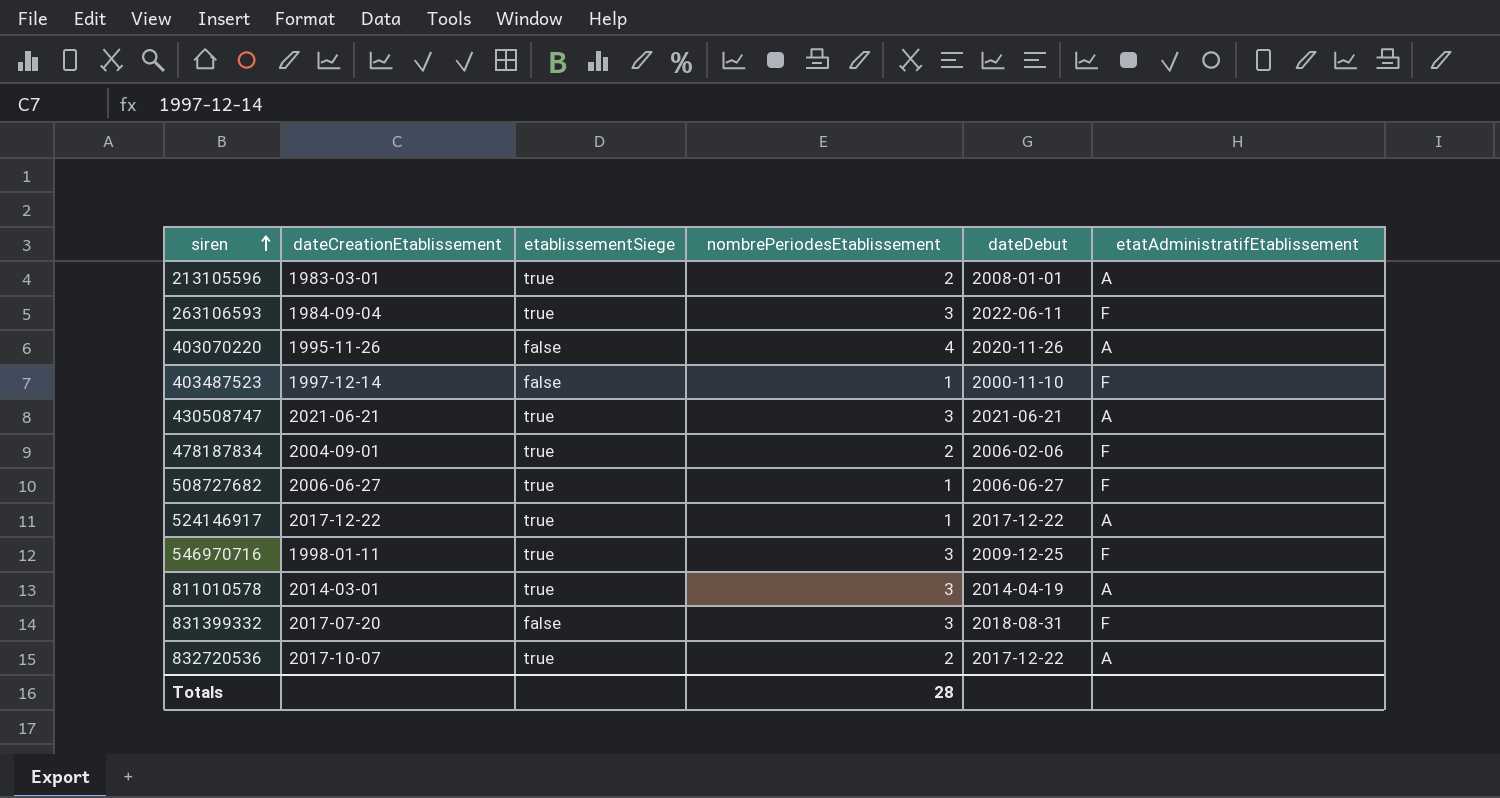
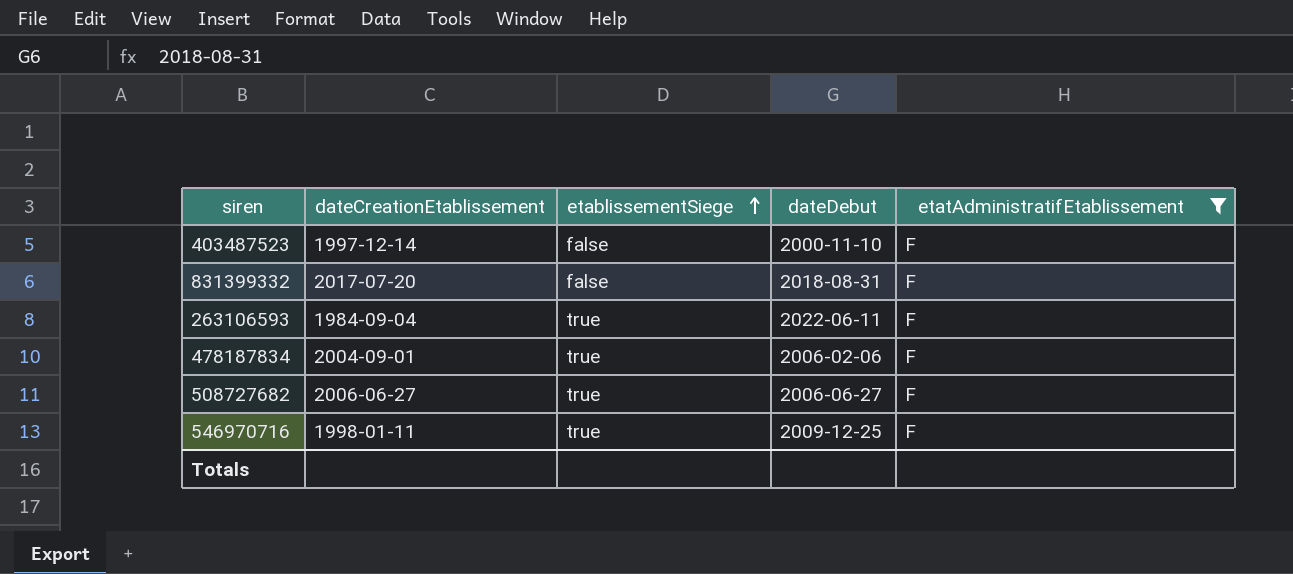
filter: none -> etatAdministratifEtablissement = F
row order: siren ascending -> etablissementSiege ascending
column nombrePeriodesEtablissement | position: 4 -> none

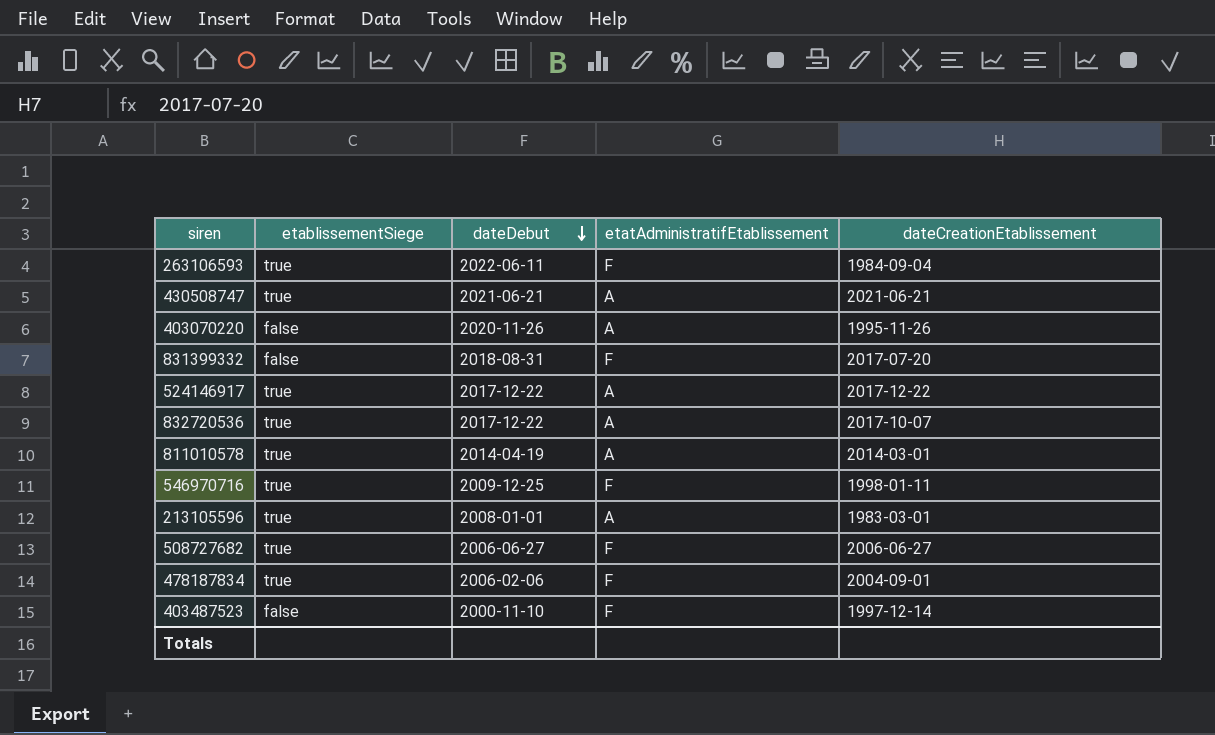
filter: etatAdministratifEtablissement = F -> none
row order: etablissementSiege ascending -> dateDebut descending
column dateCreationEtablissement | position: 2 -> 5

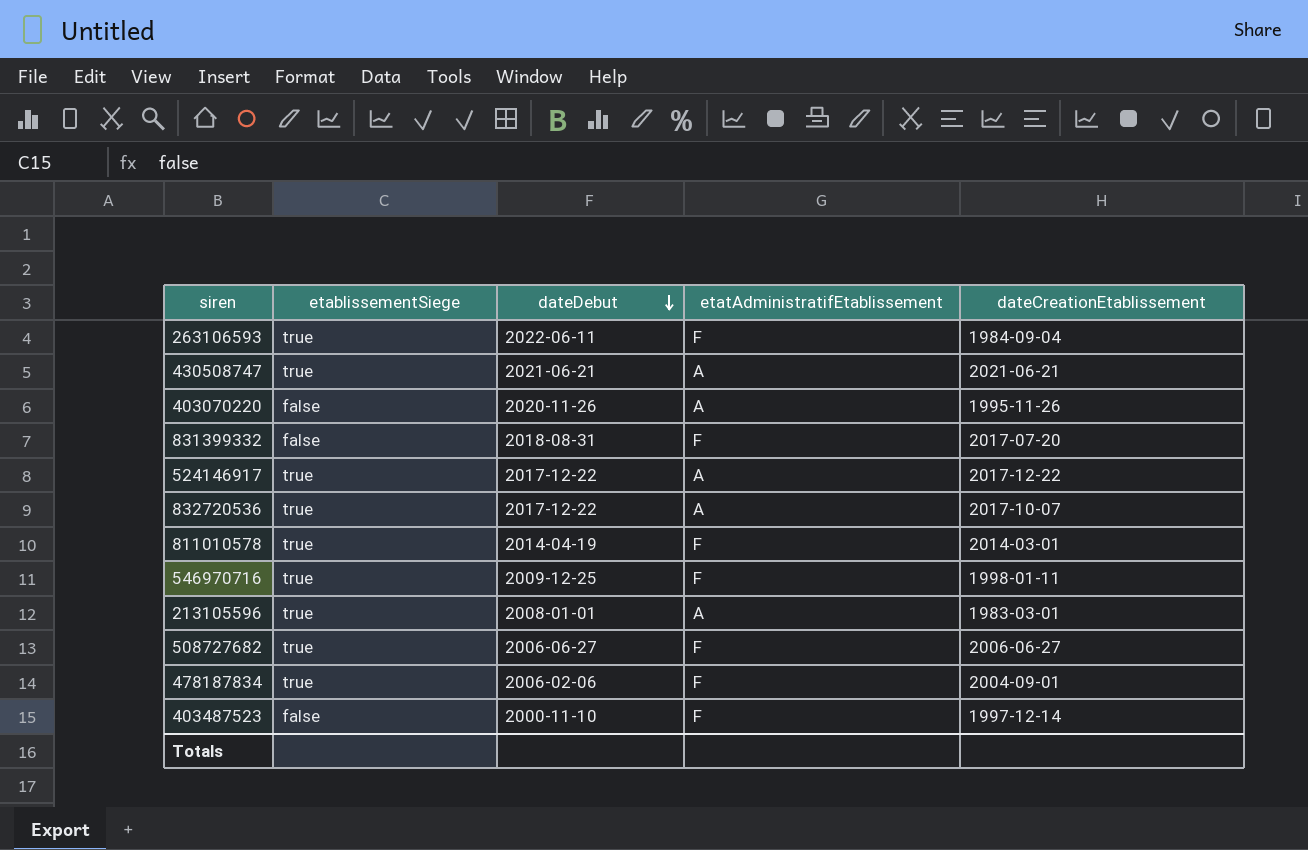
811010578 | etatAdministratifEtablissement: A -> F

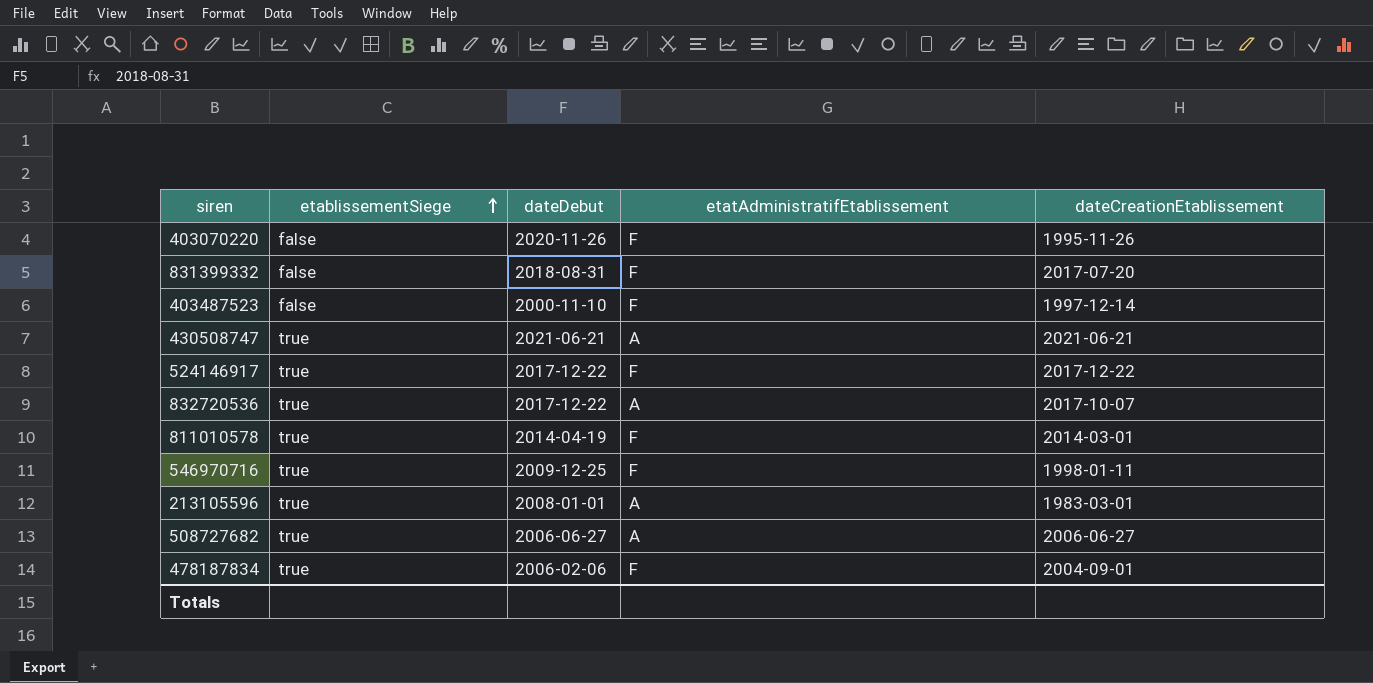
row order: dateDebut descending -> etablissementSiege ascending
row 263106593: true | 2022-06-11 | F | 1984-09-04 -> none
403070220 | etatAdministratifEtablissement: A -> F
524146917 | etatAdministratifEtablissement: A -> F
508727682 | etatAdministratifEtablissement: F -> A

